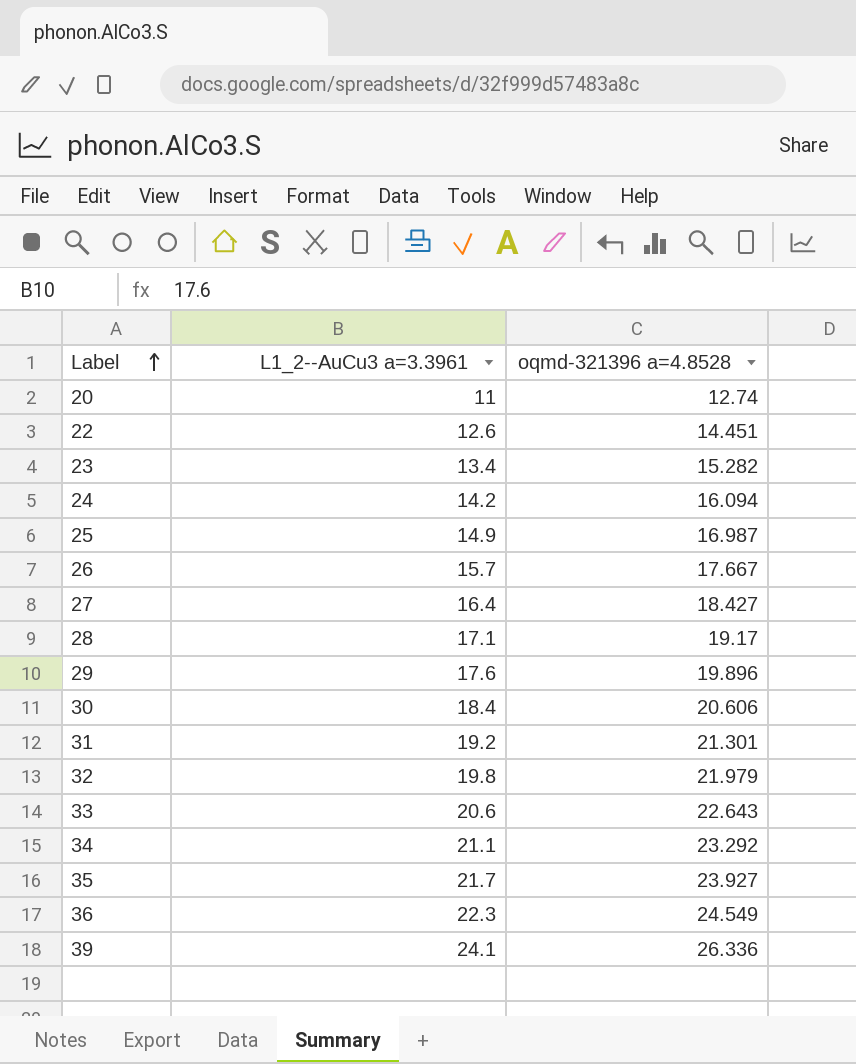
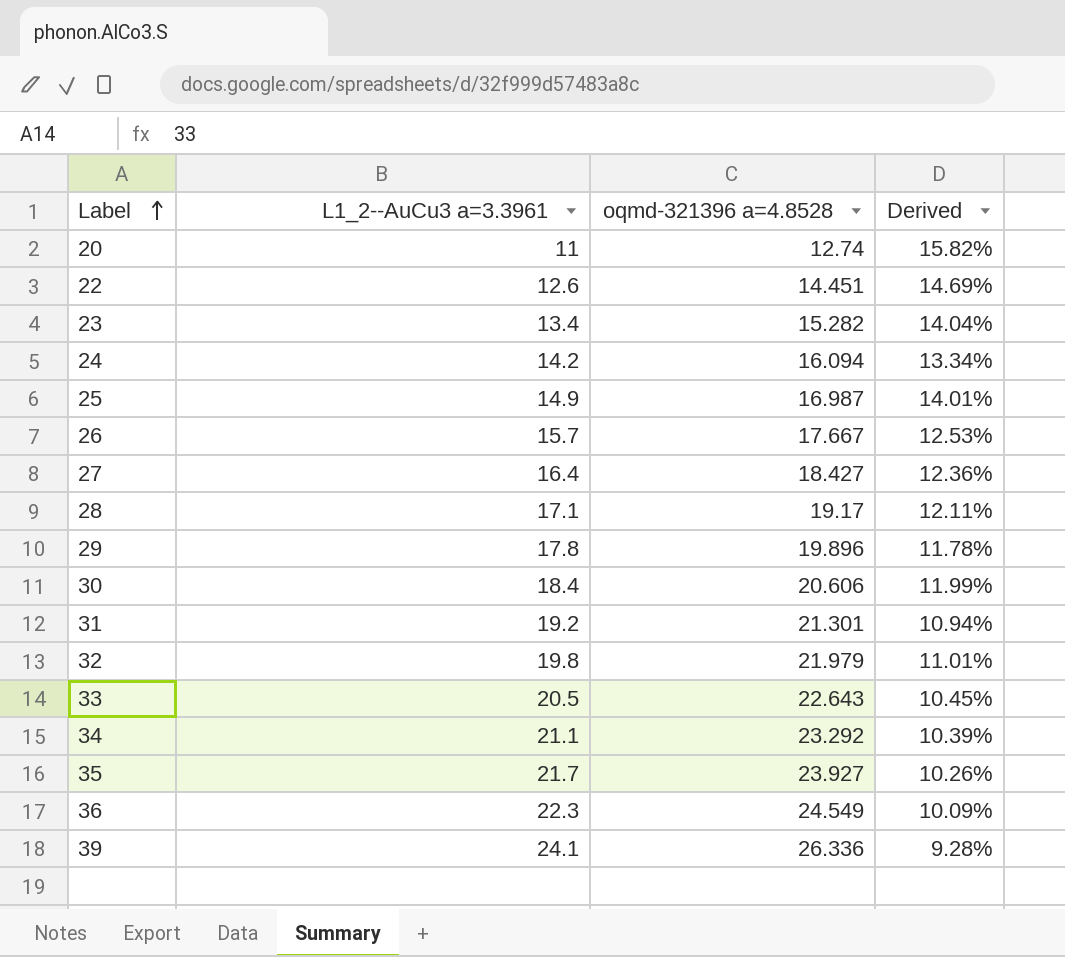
column Derived | formula: none -> ([oqmd-321396 a=4.8528] - [L1_2--AuCu3 a=3.3961]) / [L1_2--AuCu3 a=3.3961]
29 | L1_2--AuCu3 a=3.3961: 17.6 -> 17.8
33 | L1_2--AuCu3 a=3.3961: 20.6 -> 20.5

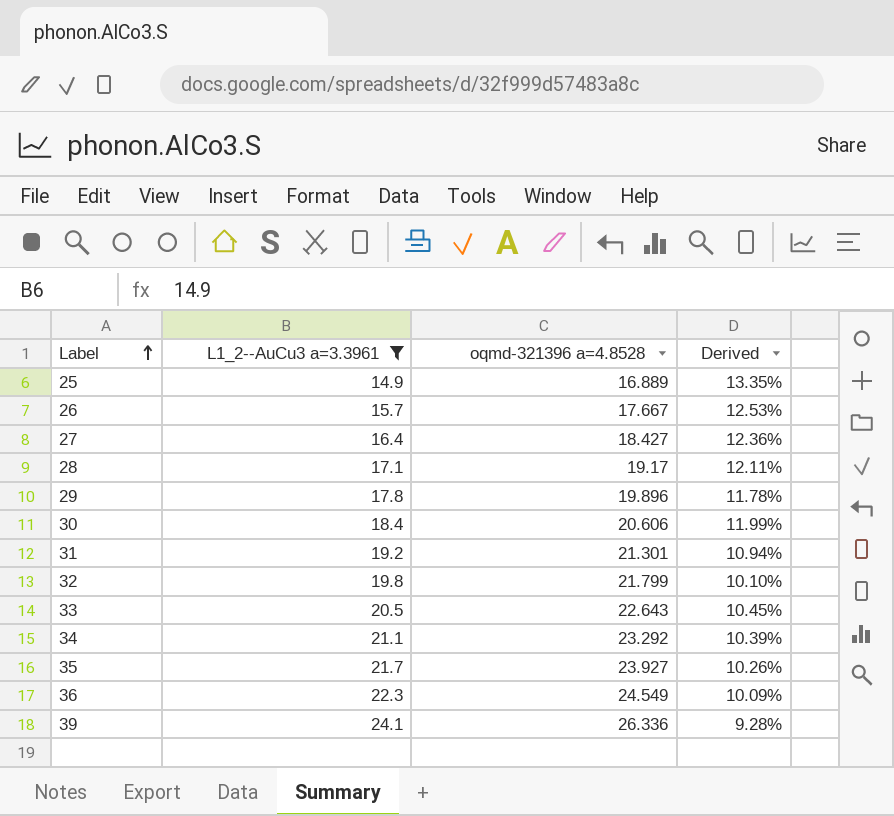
filter: none -> L1_2--AuCu3 a=3.3961 >= 14.9
25 | oqmd-321396 a=4.8528: 16.987 -> 16.889
25 | Derived: 14.01% -> 13.35%
32 | oqmd-321396 a=4.8528: 21.979 -> 21.799
32 | Derived: 11.01% -> 10.10%

